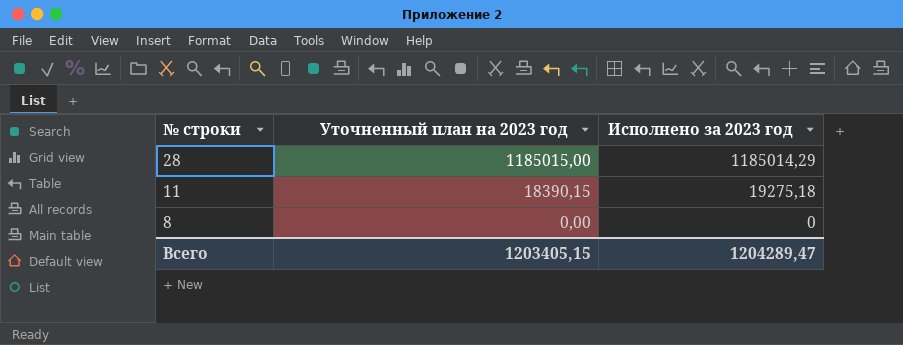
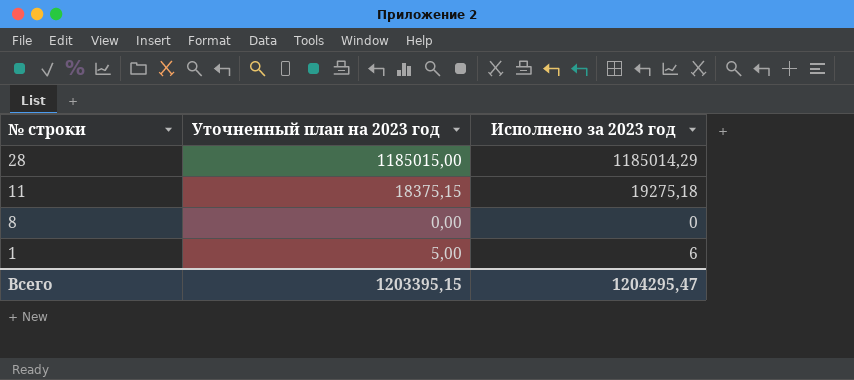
11 | Уточненный план на 2023 год: 18390,15 -> 18375,15
row 1: none -> 5,00 | 6
Всего | Уточненный план на 2023 год: 1203405,15 -> 1203395,15
Всего | Исполнено за 2023 год: 1204289,47 -> 1204295,47

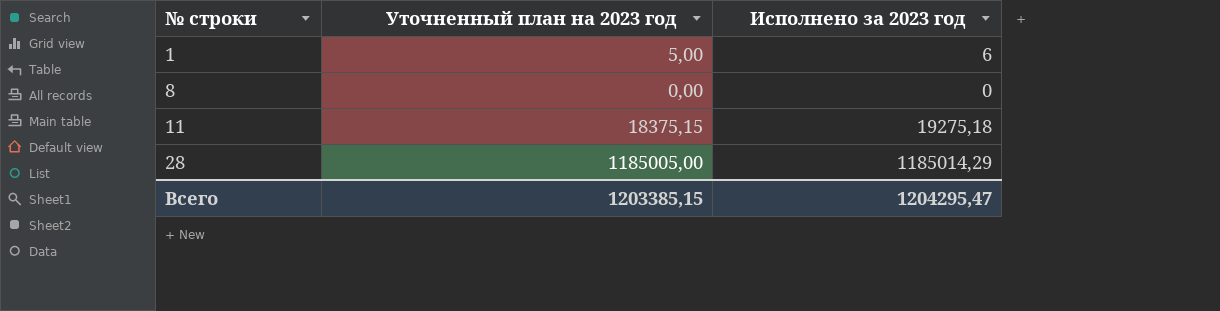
row order: № строки descending -> № строки ascending
28 | Уточненный план на 2023 год: 1185015,00 -> 1185005,00
Всего | Уточненный план на 2023 год: 1203395,15 -> 1203385,15

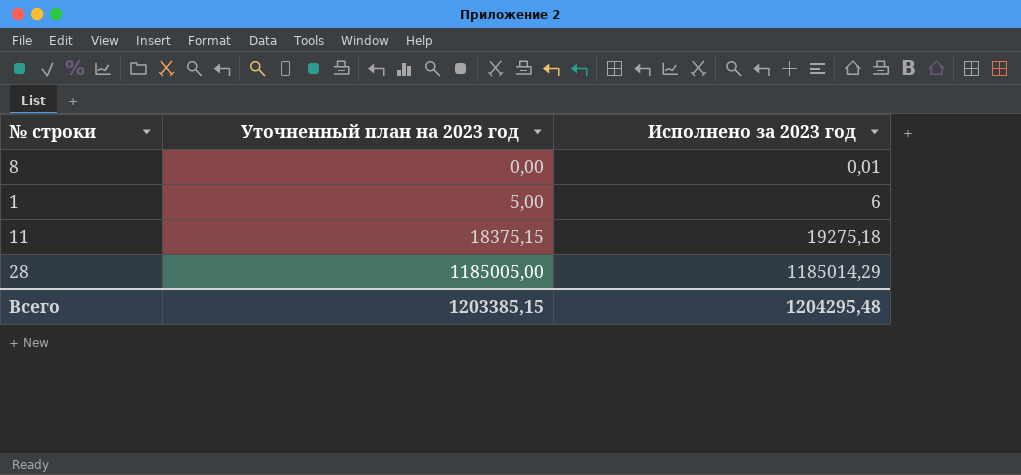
row order: № строки ascending -> Уточненный план на 2023 год ascending
8 | Исполнено за 2023 год: 0 -> 0,01
Всего | Исполнено за 2023 год: 1204295,47 -> 1204295,48

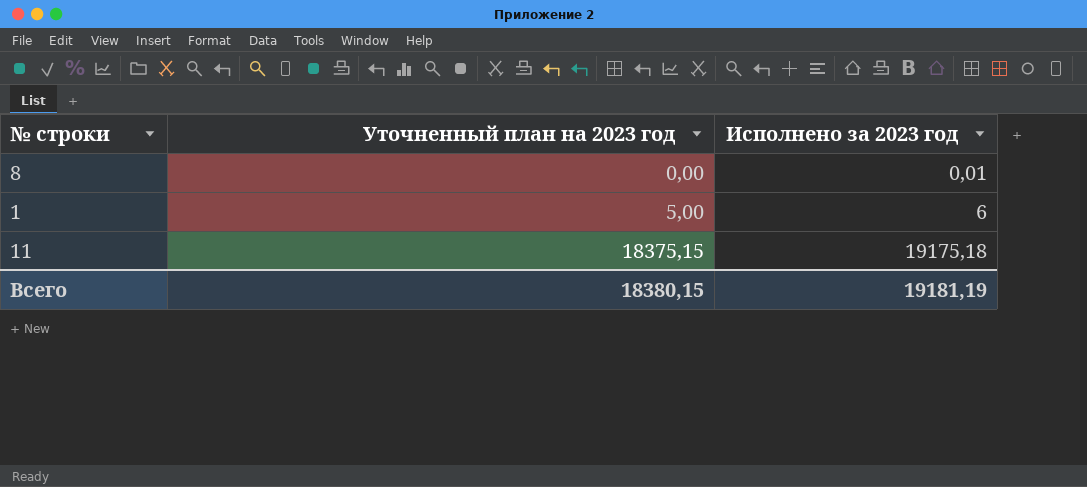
row 28: 1185005,00 | 1185014,29 -> none
11 | Исполнено за 2023 год: 19275,18 -> 19175,18
Всего | Уточненный план на 2023 год: 1203385,15 -> 18380,15
Всего | Исполнено за 2023 год: 1204295,48 -> 19181,19

